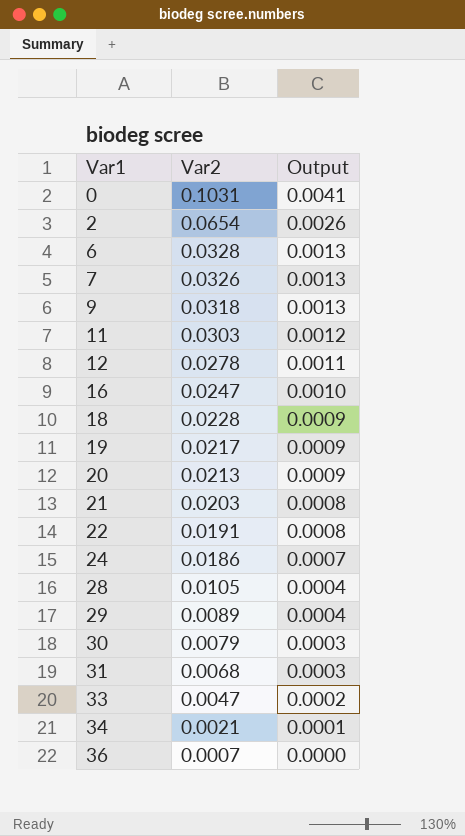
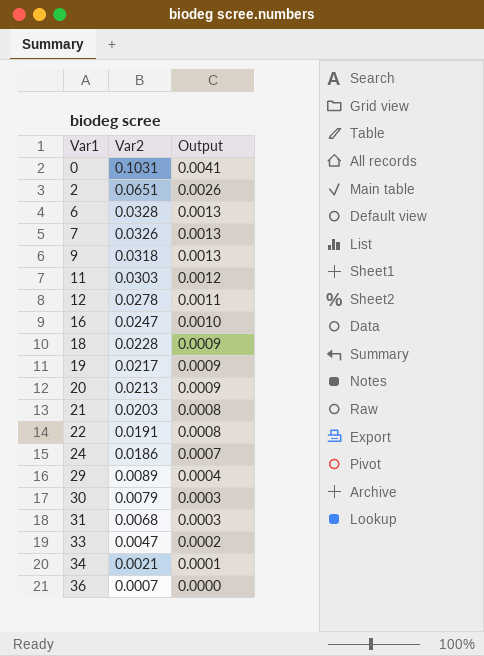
row 28: 0.0105 | 0.0004 -> none
2 | Var2: 0.0654 -> 0.0651

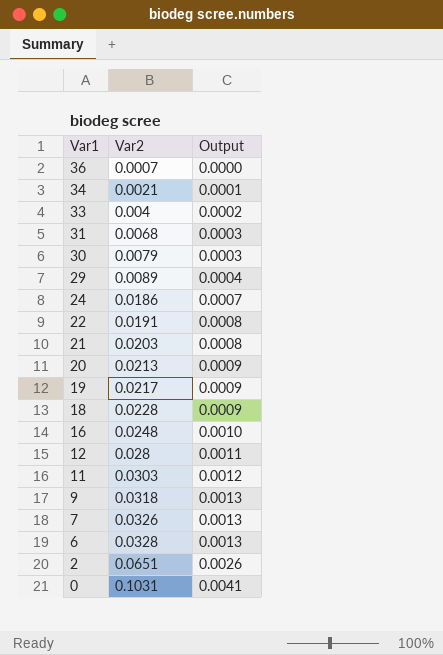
row order: Var1 ascending -> Var1 descending
33 | Var2: 0.0047 -> 0.004
16 | Var2: 0.0247 -> 0.0248
12 | Var2: 0.0278 -> 0.028

